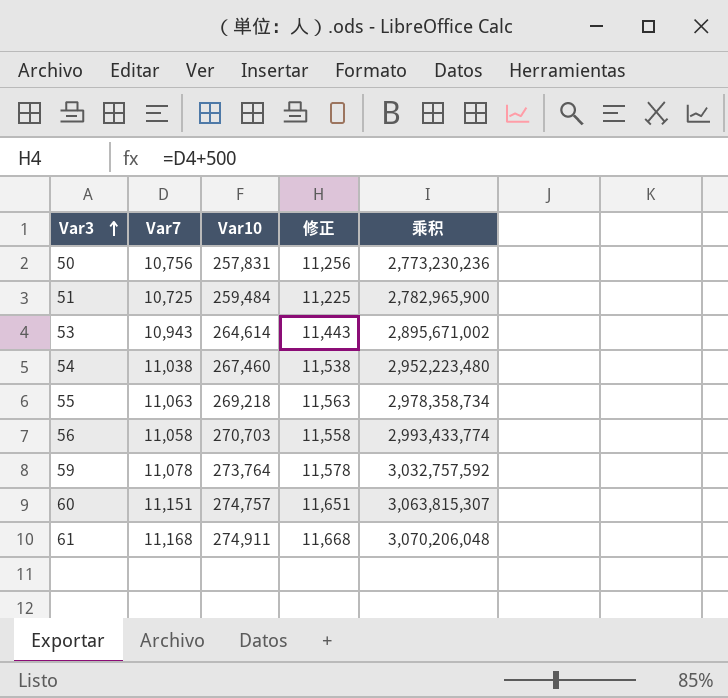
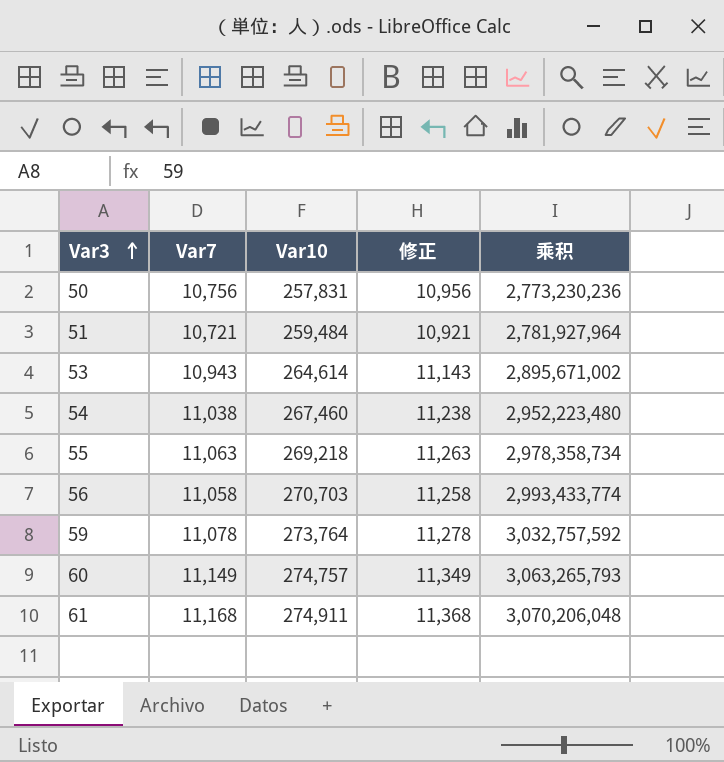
column 修正 | formula: [Var7] + 500 -> [Var7] + 200
51 | Var7: 10,725 -> 10,721
51 | 乘积: 2,782,965,900 -> 2,781,927,964
60 | Var7: 11,151 -> 11,149
60 | 乘积: 3,063,815,307 -> 3,063,265,793

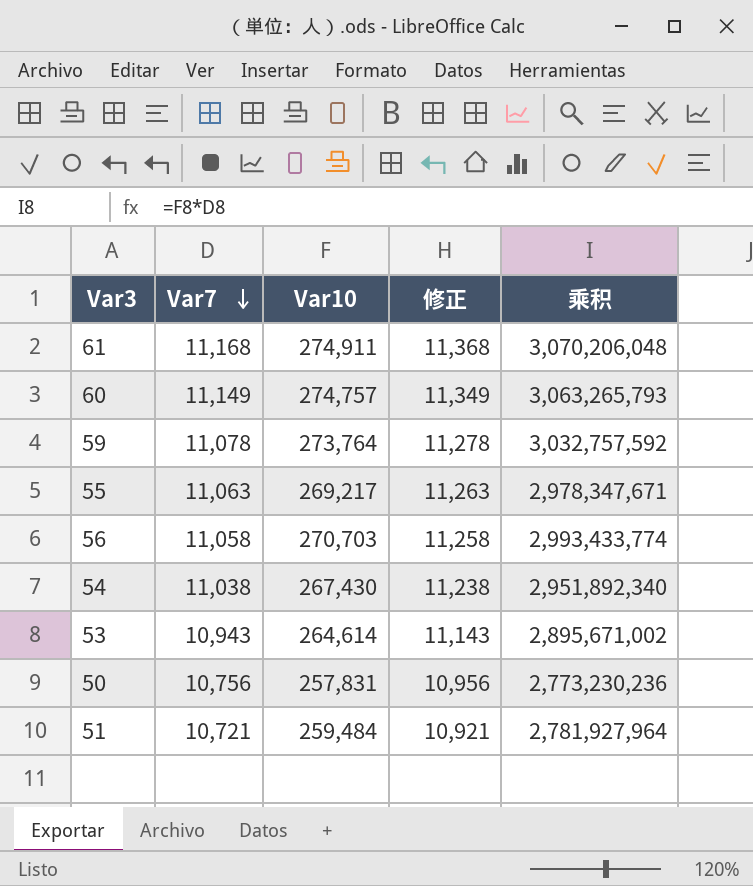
row order: Var3 ascending -> Var7 descending
55 | Var10: 269,218 -> 269,217
55 | 乘积: 2,978,358,734 -> 2,978,347,671
54 | Var10: 267,460 -> 267,430
54 | 乘积: 2,952,223,480 -> 2,951,892,340

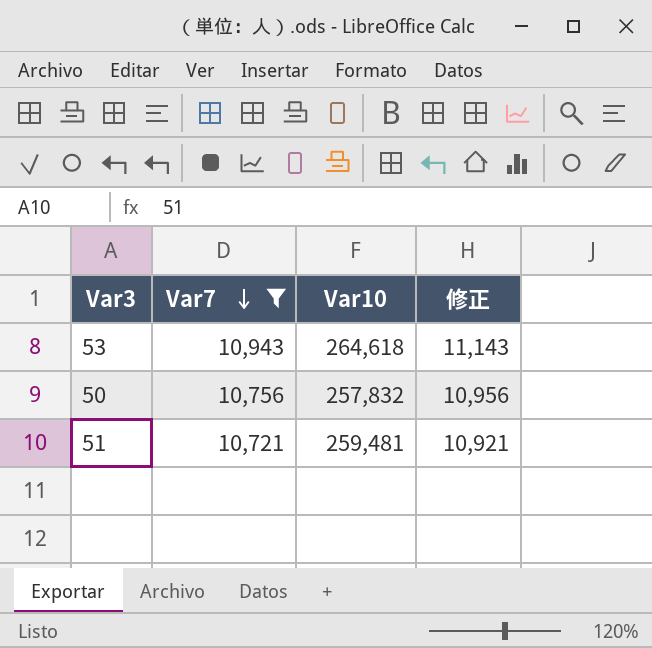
filter: none -> Var7 <= 10,943
column 乘积 | formula: [Var7] * [Var10] -> none
53 | Var10: 264,614 -> 264,618
50 | Var10: 257,831 -> 257,832
51 | Var10: 259,484 -> 259,481

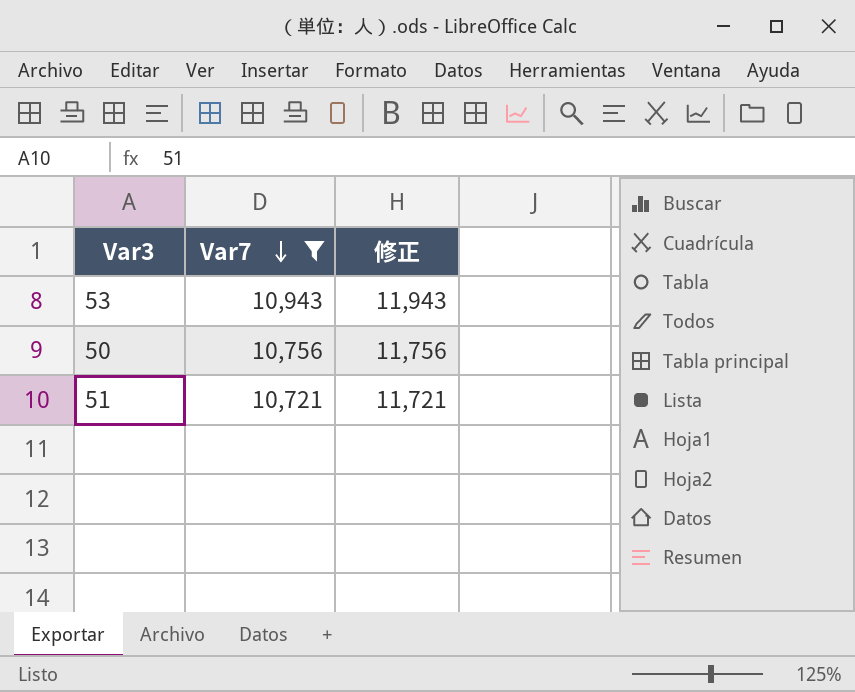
column Var10 | position: 3 -> none
column 修正 | formula: [Var7] + 200 -> [Var7] + 1000

